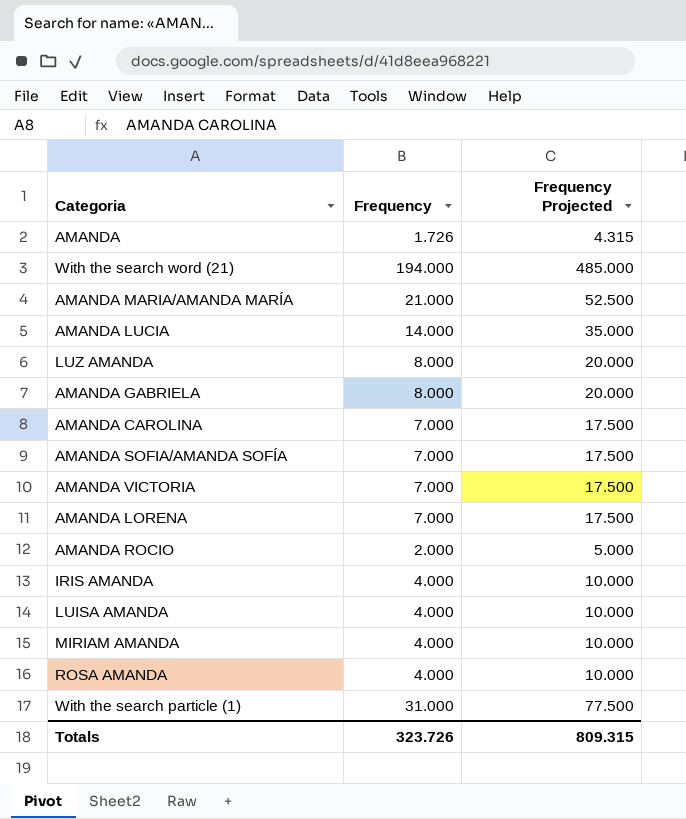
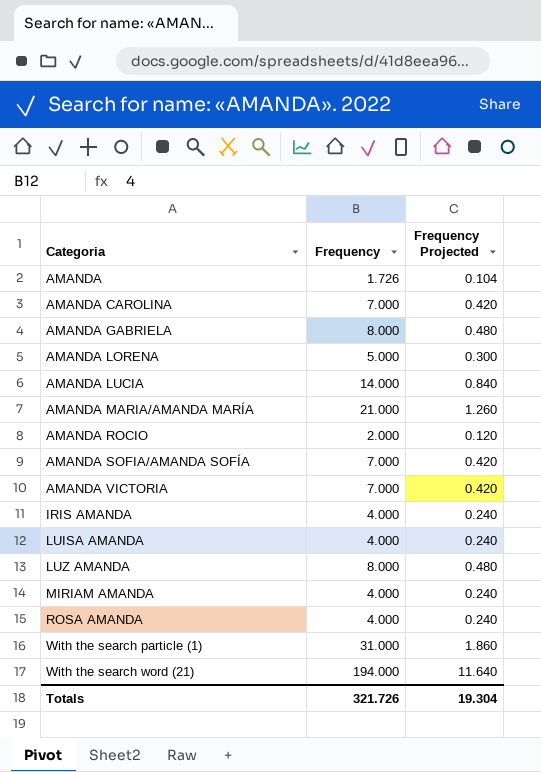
row order: none -> Categoria ascending
column Frequency Projected | formula: [Frequency] * 2.5 -> [Frequency] * 0.06
AMANDA LORENA | Frequency: 7.000 -> 5.000
Totals | Frequency: 323.726 -> 321.726
Totals | Frequency Projected: 809.315 -> 19.304

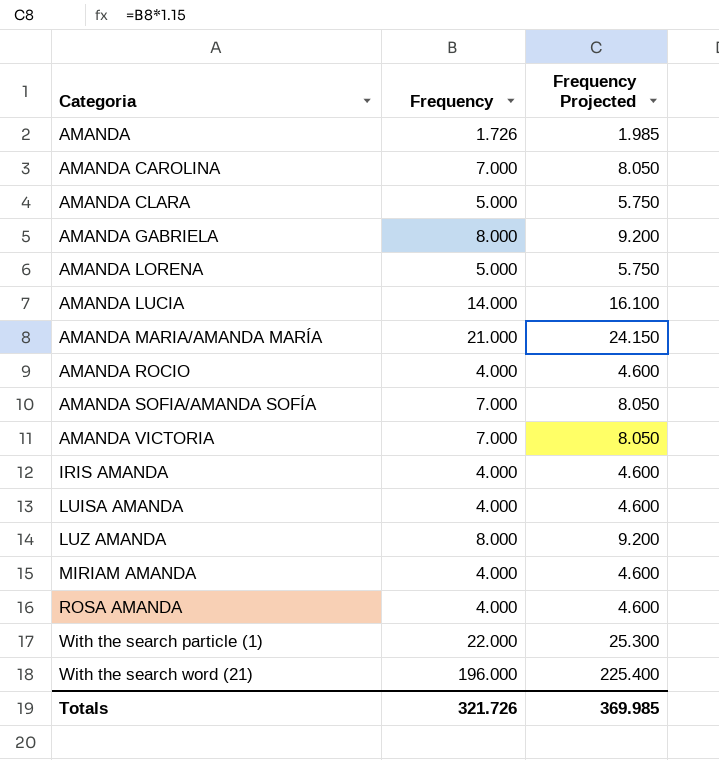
column Frequency Projected | formula: [Frequency] * 0.06 -> [Frequency] * 1.15
row AMANDA CLARA: none -> 5.000 | 5.750
AMANDA ROCIO | Frequency: 2.000 -> 4.000
With the search particle (1) | Frequency: 31.000 -> 22.000
With the search word (21) | Frequency: 194.000 -> 196.000
Totals | Frequency Projected: 19.304 -> 369.985

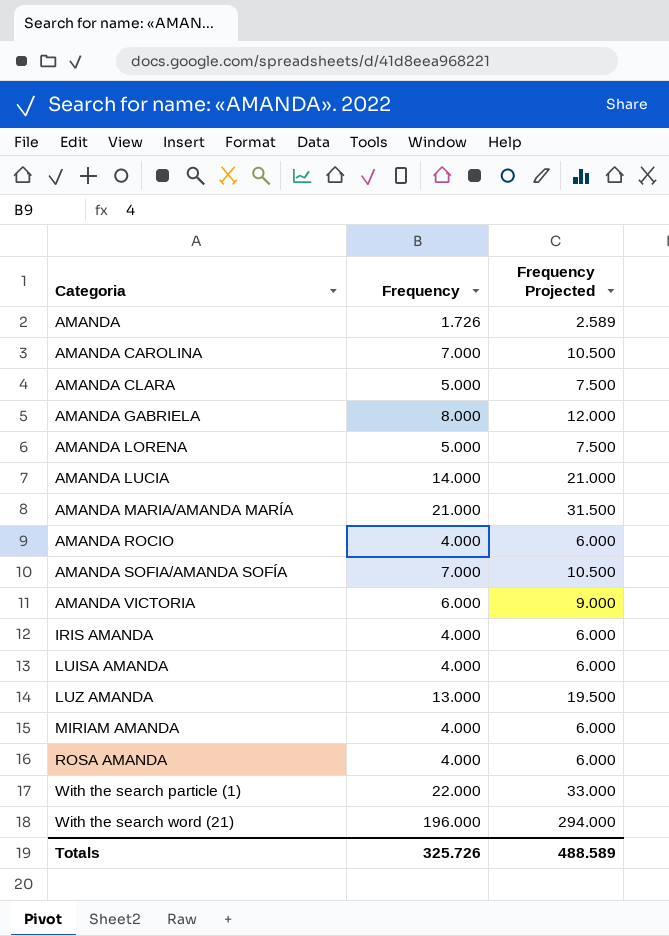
column Frequency Projected | formula: [Frequency] * 1.15 -> [Frequency] * 1.5
AMANDA VICTORIA | Frequency: 7.000 -> 6.000
LUZ AMANDA | Frequency: 8.000 -> 13.000
Totals | Frequency: 321.726 -> 325.726
Totals | Frequency Projected: 369.985 -> 488.589

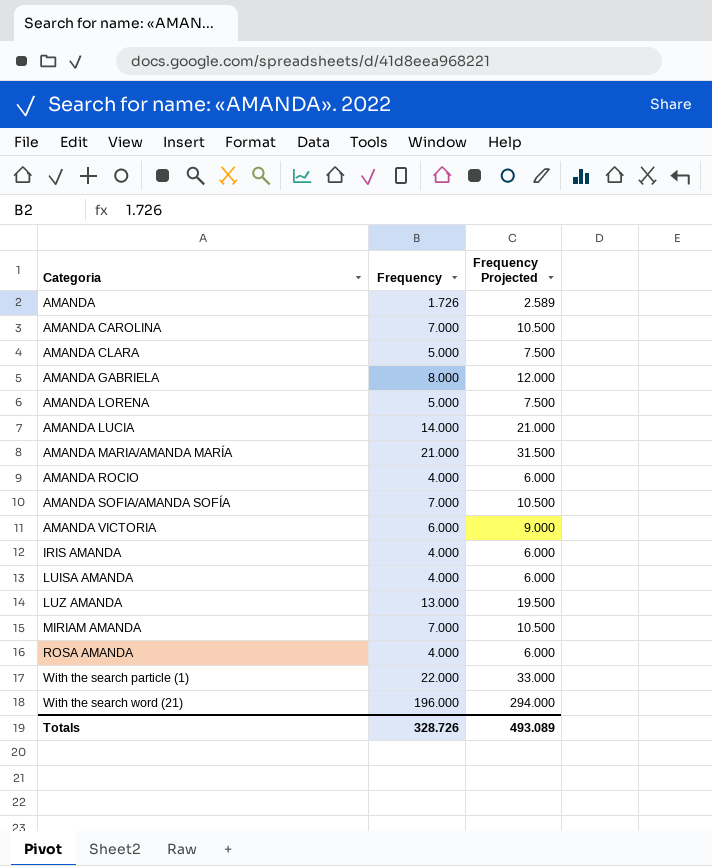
MIRIAM AMANDA | Frequency: 4.000 -> 7.000
MIRIAM AMANDA | Frequency Projected: 6.000 -> 10.500
Totals | Frequency: 325.726 -> 328.726
Totals | Frequency Projected: 488.589 -> 493.089

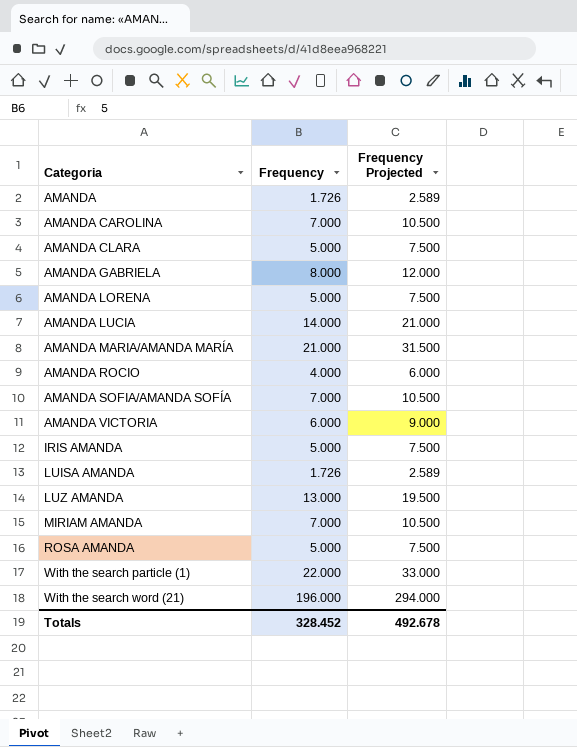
IRIS AMANDA | Frequency: 4.000 -> 5.000
IRIS AMANDA | Frequency Projected: 6.000 -> 7.500
LUISA AMANDA | Frequency: 4.000 -> 1.726
LUISA AMANDA | Frequency Projected: 6.000 -> 2.589
ROSA AMANDA | Frequency: 4.000 -> 5.000
ROSA AMANDA | Frequency Projected: 6.000 -> 7.500
Totals | Frequency: 328.726 -> 328.452
Totals | Frequency Projected: 493.089 -> 492.678

